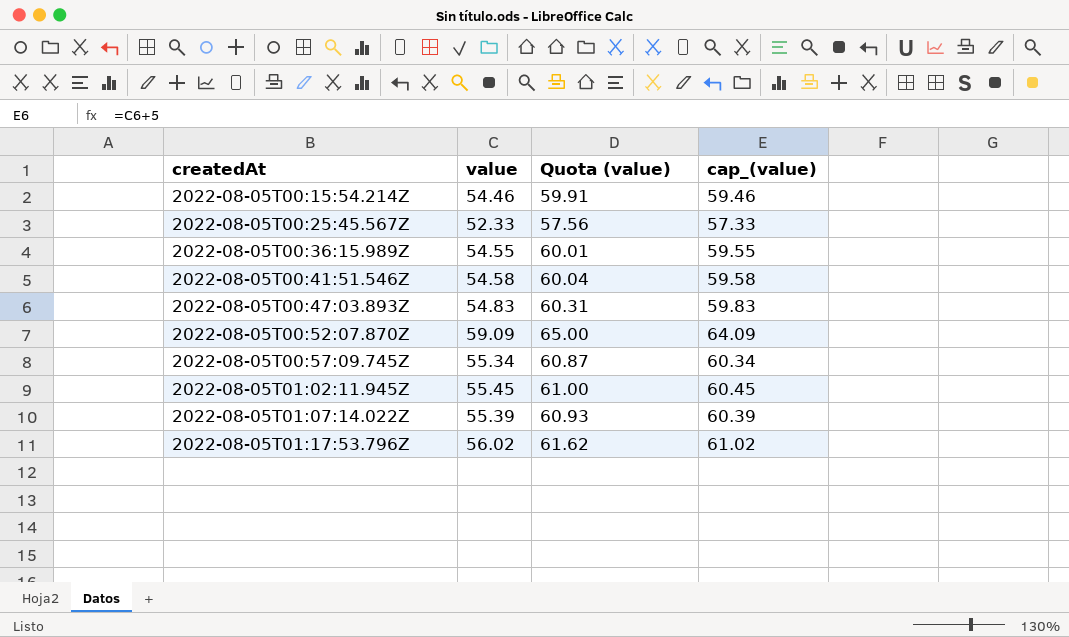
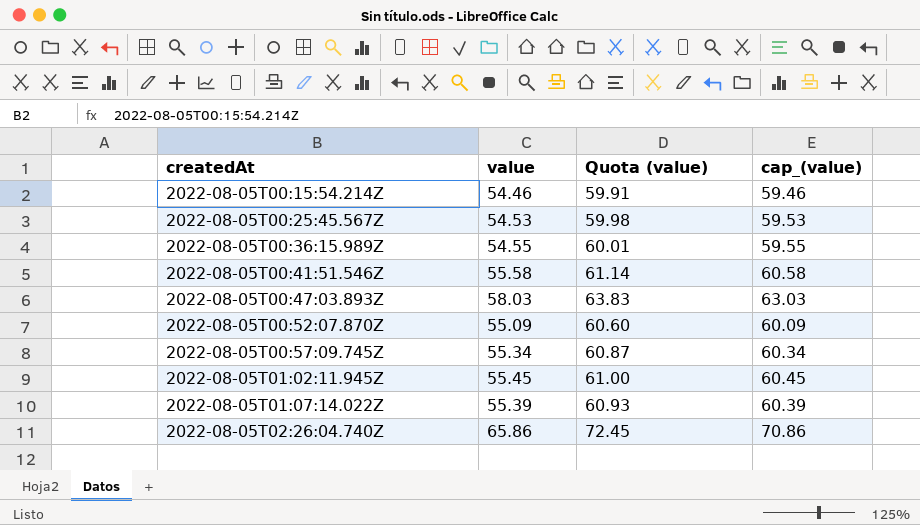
row 2022-08-05T01:17:53.796Z: 56.02 | 61.62 | 61.02 -> none
2022-08-05T00:25:45.567Z | value: 52.33 -> 54.53
2022-08-05T00:25:45.567Z | Quota (value): 57.56 -> 59.98
2022-08-05T00:25:45.567Z | cap_(value): 57.33 -> 59.53
2022-08-05T00:41:51.546Z | value: 54.58 -> 55.58
2022-08-05T00:41:51.546Z | Quota (value): 60.04 -> 61.14
2022-08-05T00:41:51.546Z | cap_(value): 59.58 -> 60.58
2022-08-05T00:47:03.893Z | value: 54.83 -> 58.03
2022-08-05T00:47:03.893Z | Quota (value): 60.31 -> 63.83
2022-08-05T00:47:03.893Z | cap_(value): 59.83 -> 63.03
2022-08-05T00:52:07.870Z | value: 59.09 -> 55.09
2022-08-05T00:52:07.870Z | Quota (value): 65.00 -> 60.60
2022-08-05T00:52:07.870Z | cap_(value): 64.09 -> 60.09
row 2022-08-05T02:26:04.740Z: none -> 65.86 | 72.45 | 70.86

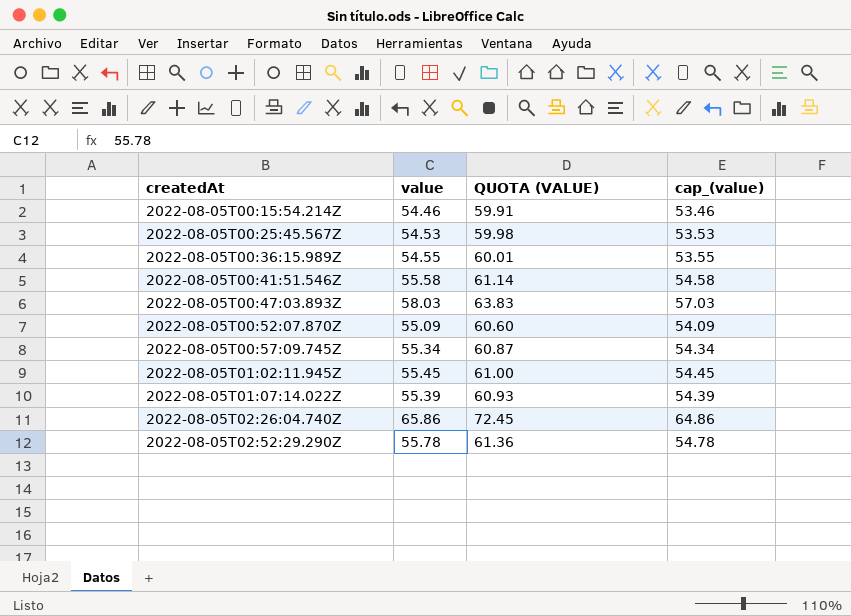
column name: Quota (value) -> QUOTA (VALUE)
column cap_(value) | formula: [value] + 5 -> [value] - 1
row 2022-08-05T02:52:29.290Z: none -> 55.78 | 61.36 | 54.78

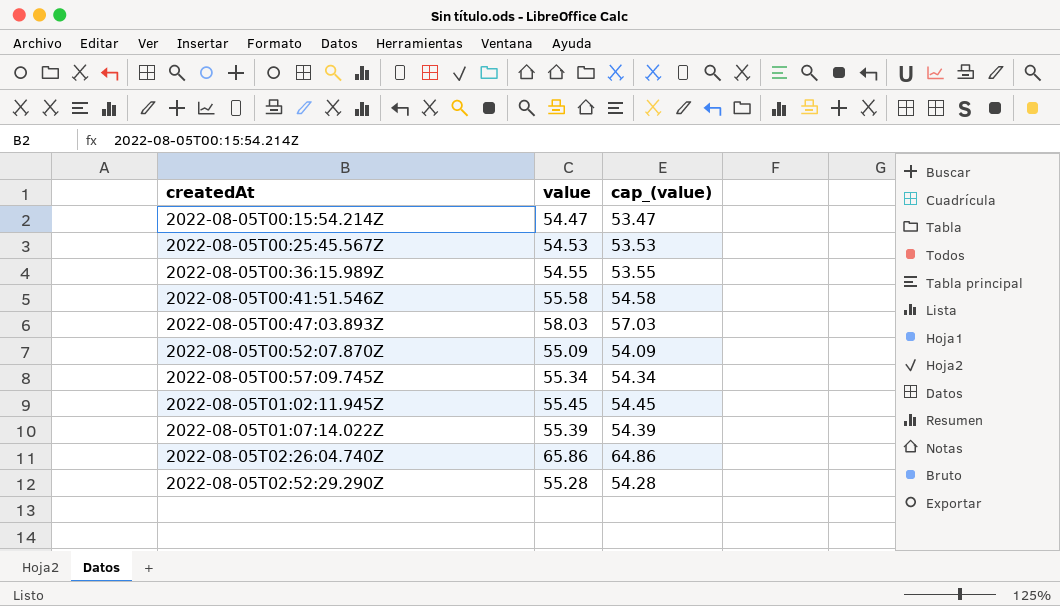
column QUOTA (VALUE) | formula: [value] * 1.1 -> none
2022-08-05T00:15:54.214Z | value: 54.46 -> 54.47
2022-08-05T00:15:54.214Z | cap_(value): 53.46 -> 53.47
2022-08-05T02:52:29.290Z | value: 55.78 -> 55.28
2022-08-05T02:52:29.290Z | cap_(value): 54.78 -> 54.28

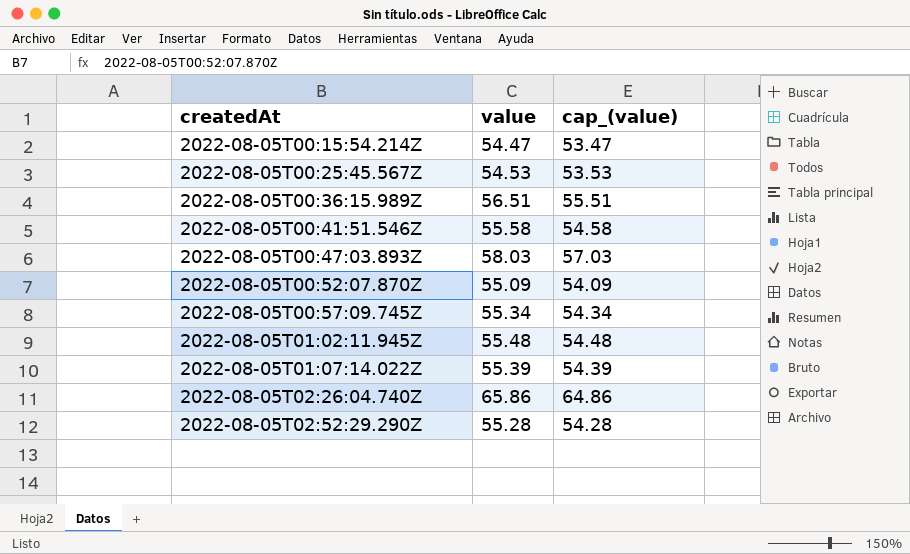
2022-08-05T00:36:15.989Z | value: 54.55 -> 56.51
2022-08-05T00:36:15.989Z | cap_(value): 53.55 -> 55.51
2022-08-05T01:02:11.945Z | value: 55.45 -> 55.48
2022-08-05T01:02:11.945Z | cap_(value): 54.45 -> 54.48

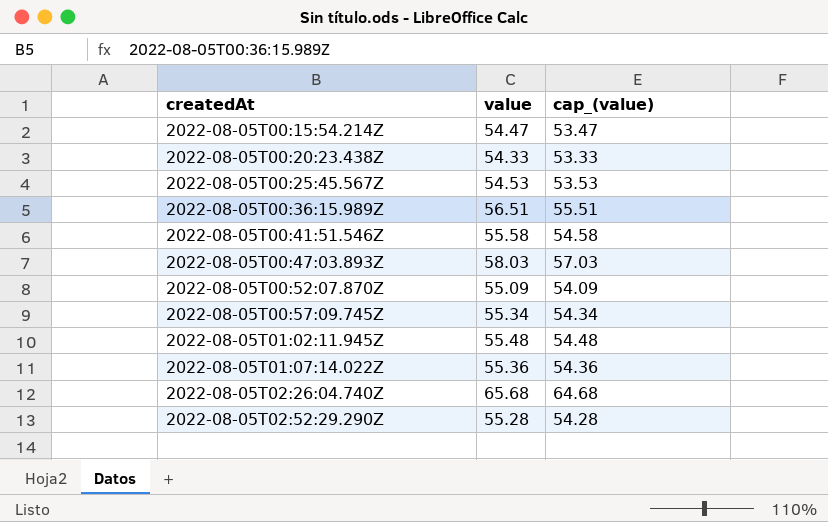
row 2022-08-05T00:20:23.438Z: none -> 54.33 | 53.33
2022-08-05T01:07:14.022Z | value: 55.39 -> 55.36
2022-08-05T01:07:14.022Z | cap_(value): 54.39 -> 54.36
2022-08-05T02:26:04.740Z | value: 65.86 -> 65.68
2022-08-05T02:26:04.740Z | cap_(value): 64.86 -> 64.68

